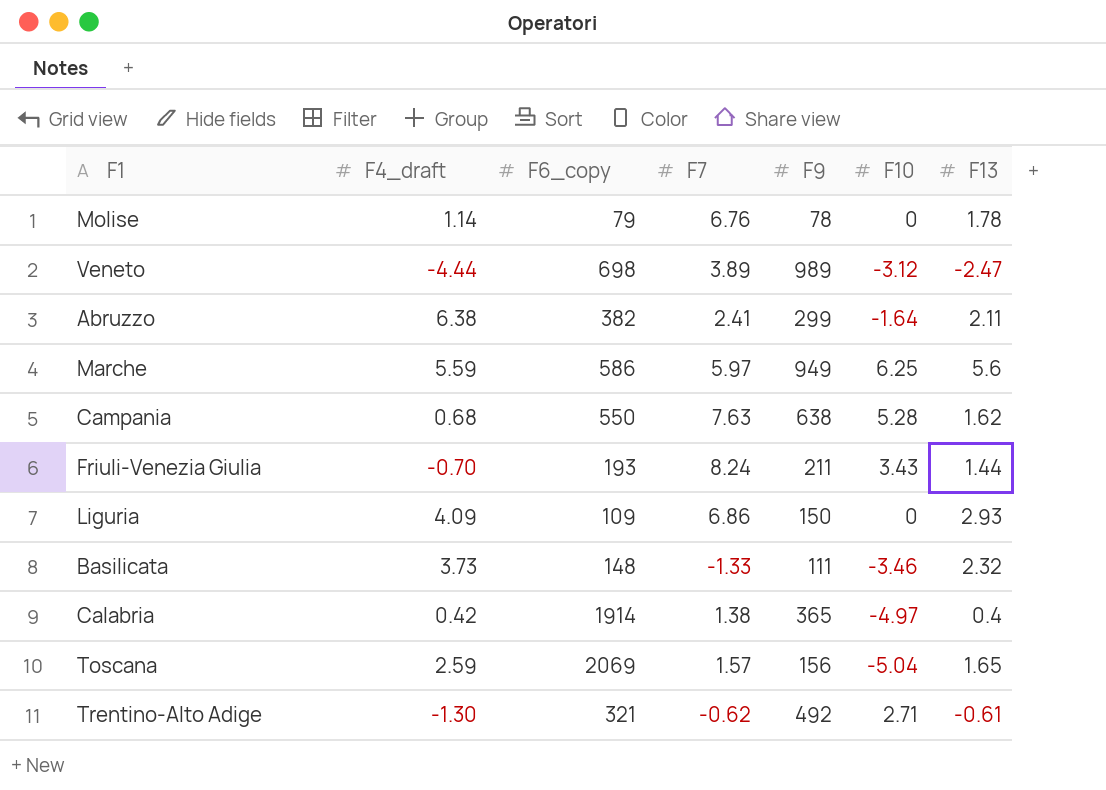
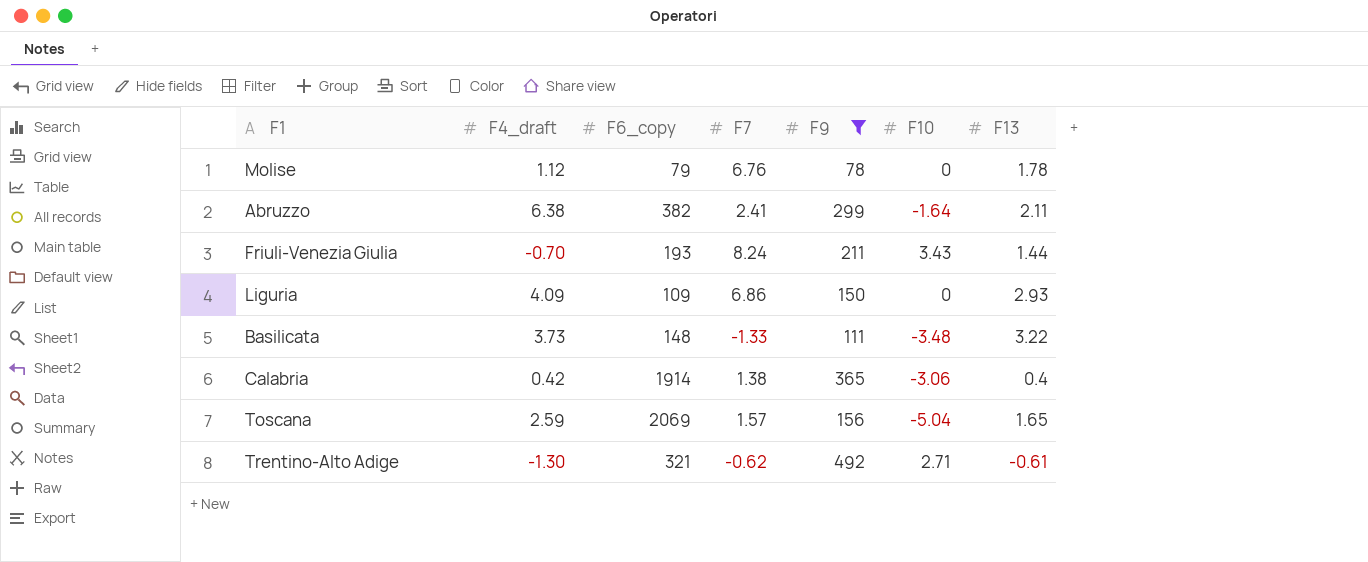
filter: none -> F9 <= 492
Molise | F4_draft: 1.14 -> 1.12
Basilicata | F10: -3.46 -> -3.48
Basilicata | F13: 2.32 -> 3.22
Calabria | F10: -4.97 -> -3.06

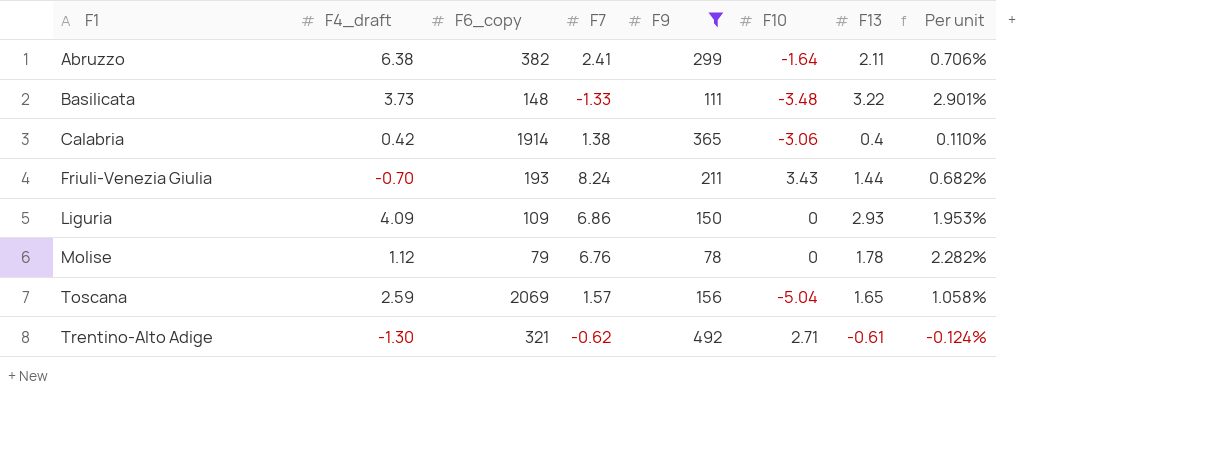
row order: none -> F1 ascending
column Per unit | formula: none -> [F13] / [F9]

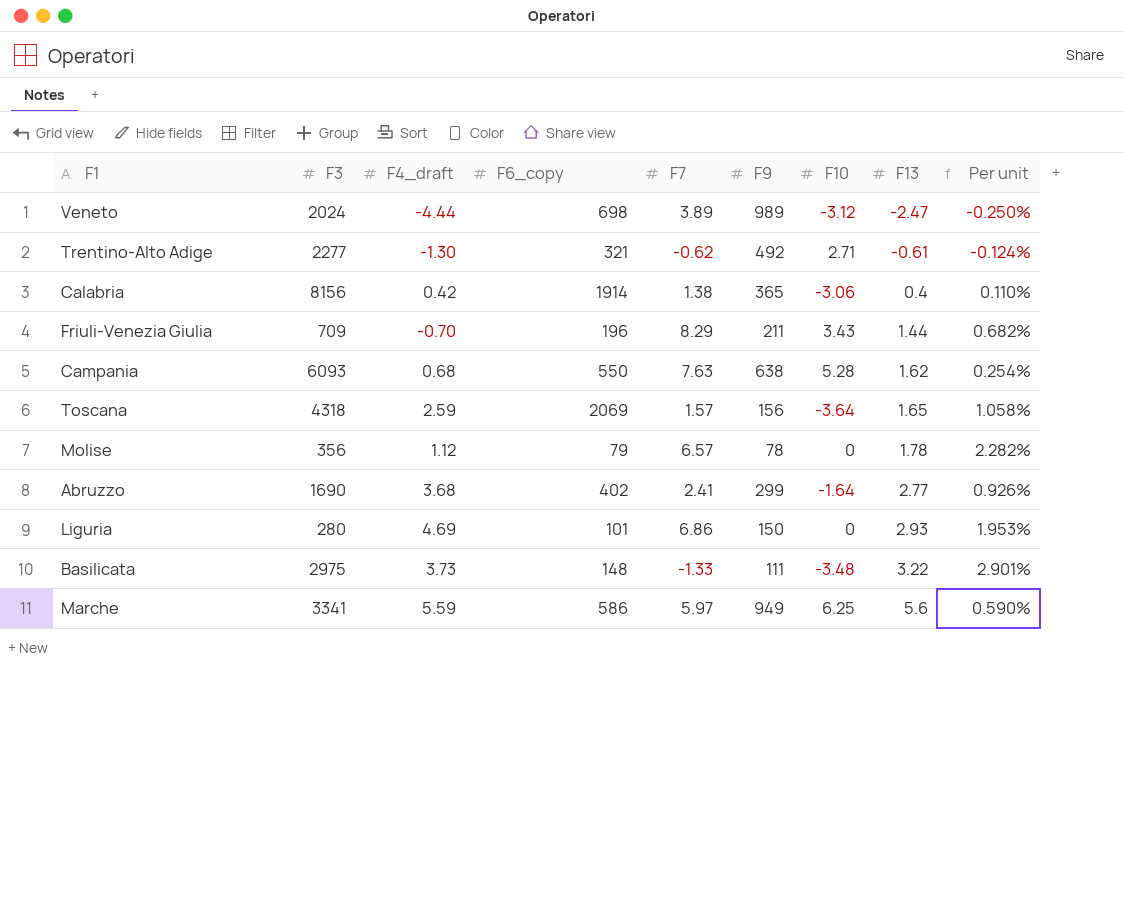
filter: F9 <= 492 -> none
row order: F1 ascending -> F13 ascending
column F3 | position: none -> 2
Friuli-Venezia Giulia | F6_copy: 193 -> 196
Friuli-Venezia Giulia | F7: 8.24 -> 8.29
Toscana | F10: -5.04 -> -3.64
Molise | F7: 6.76 -> 6.57
Abruzzo | F4_draft: 6.38 -> 3.68
Abruzzo | F6_copy: 382 -> 402
Abruzzo | F13: 2.11 -> 2.77
Abruzzo | Per unit: 0.706% -> 0.926%
Liguria | F4_draft: 4.09 -> 4.69
Liguria | F6_copy: 109 -> 101

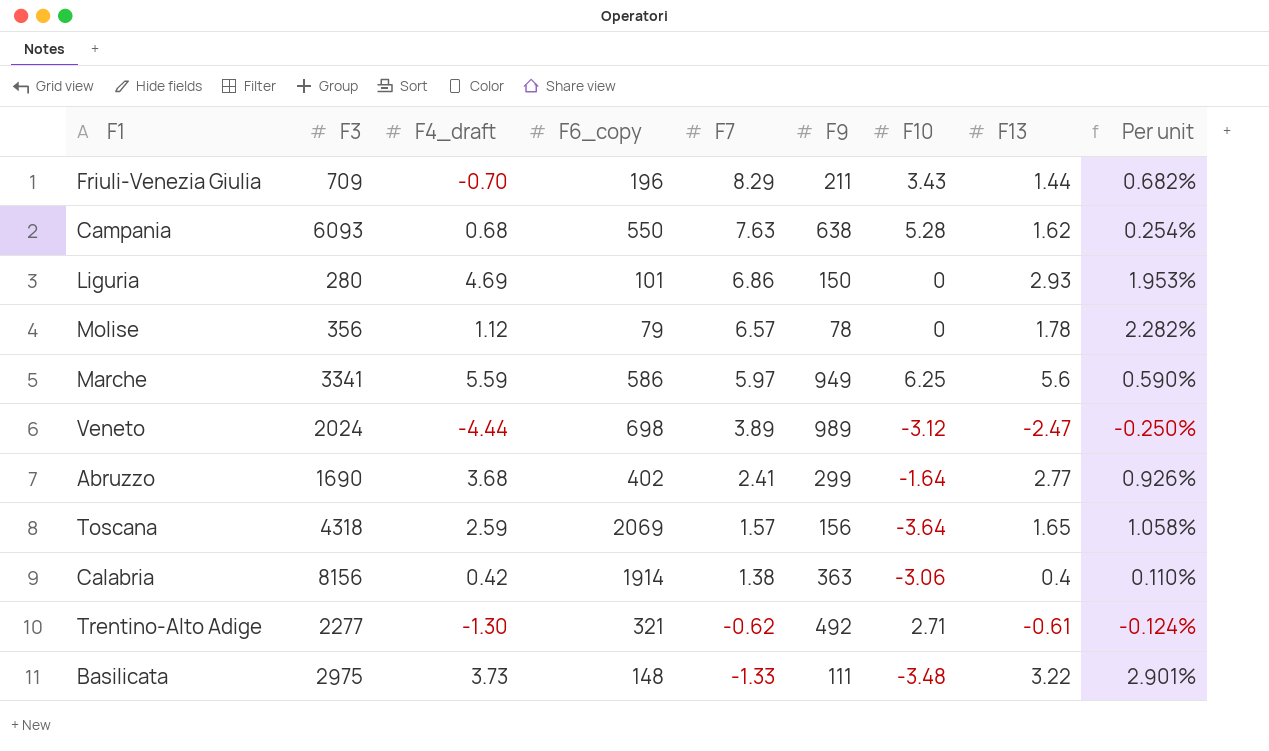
row order: F13 ascending -> F7 descending
Calabria | F9: 365 -> 363

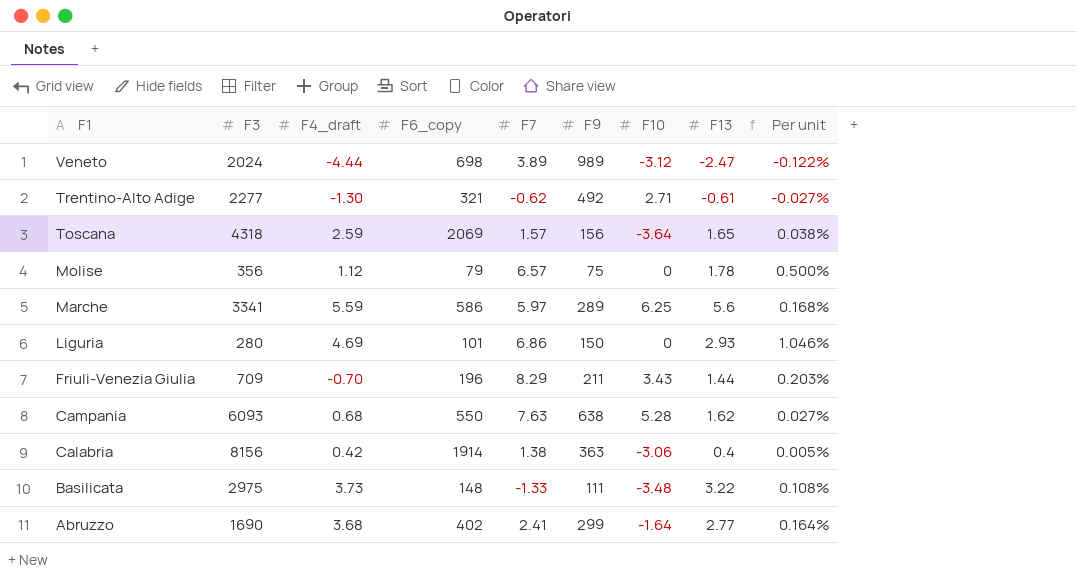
row order: F7 descending -> F1 descending
column Per unit | formula: [F13] / [F9] -> [F13] / [F3]
Molise | F9: 78 -> 75
Marche | F9: 949 -> 289

